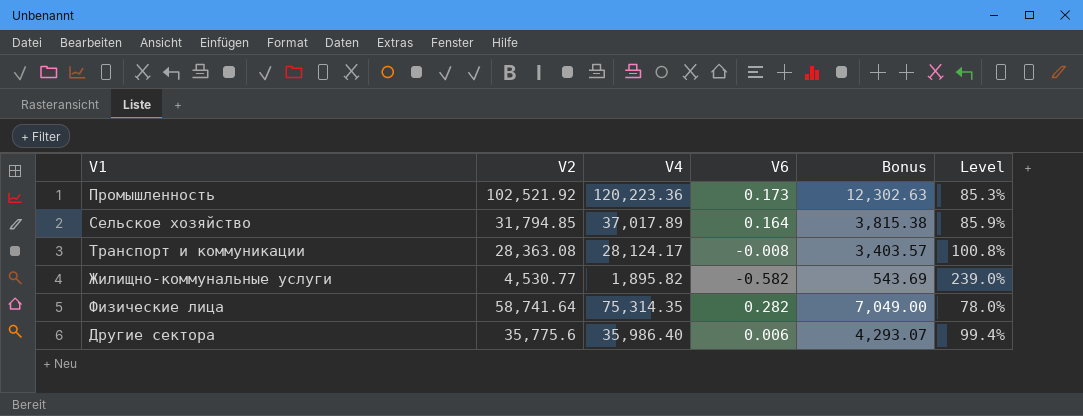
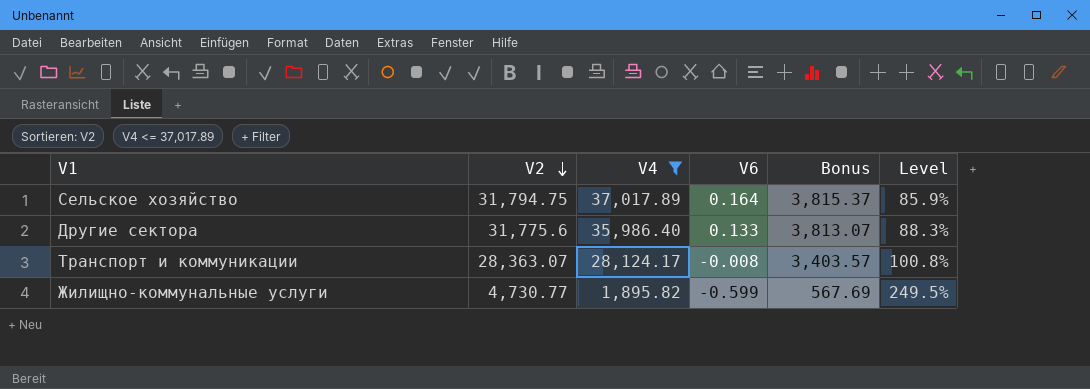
filter: none -> V4 <= 37,017.89
row order: none -> V2 descending
Сельское хозяйство | V2: 31,794.85 -> 31,794.75
Сельское хозяйство | Bonus: 3,815.38 -> 3,815.37
Другие сектора | V2: 35,775.6 -> 31,775.6
Другие сектора | V6: 0.006 -> 0.133
Другие сектора | Bonus: 4,293.07 -> 3,813.07
Другие сектора | Level: 99.4% -> 88.3%
Транспорт и коммуникации | V2: 28,363.08 -> 28,363.07
Жилищно-коммунальные услуги | V2: 4,530.77 -> 4,730.77
Жилищно-коммунальные услуги | V6: -0.582 -> -0.599
Жилищно-коммунальные услуги | Bonus: 543.69 -> 567.69
Жилищно-коммунальные услуги | Level: 239.0% -> 249.5%

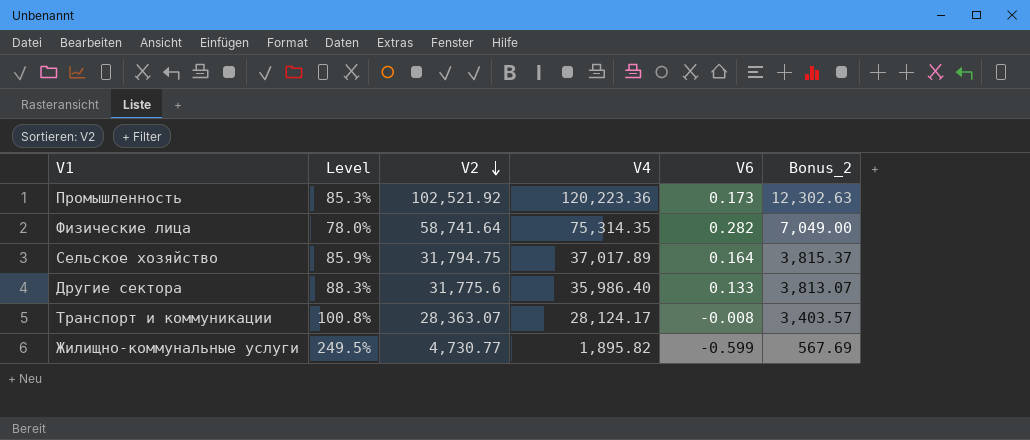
filter: V4 <= 37,017.89 -> none
column Level | position: 6 -> 2
column name: Bonus -> Bonus_2

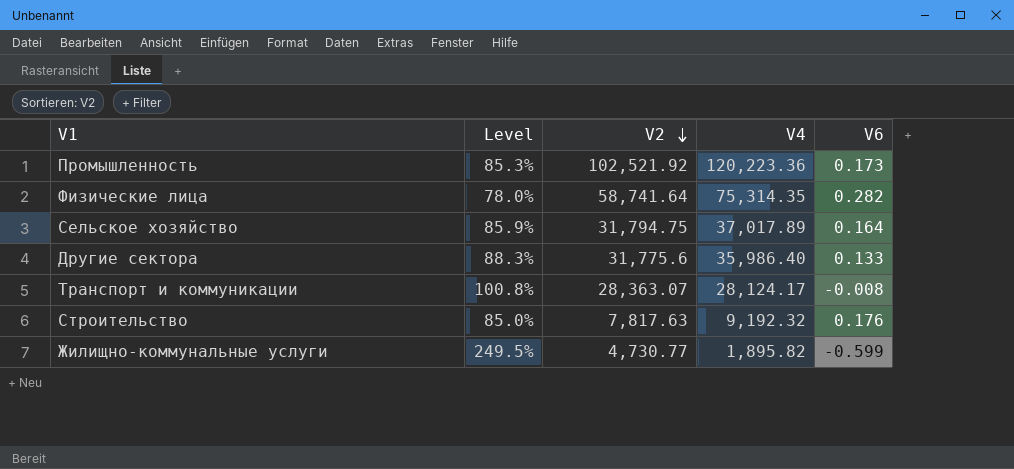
column Bonus_2 | formula: [V2] * 0.12 -> none
row Строительство: none -> 85.0% | 7,817.63 | 9,192.32 | 0.176

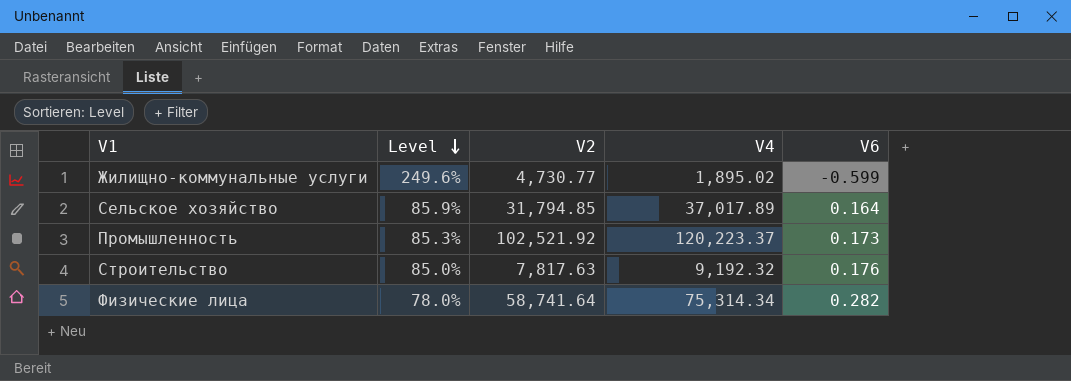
row order: V2 descending -> Level descending
row Другие сектора: 88.3% | 31,775.6 | 35,986.40 | 0.133 -> none
row Транспорт и коммуникации: 100.8% | 28,363.07 | 28,124.17 | -0.008 -> none
Жилищно-коммунальные услуги | Level: 249.5% -> 249.6%
Жилищно-коммунальные услуги | V4: 1,895.82 -> 1,895.02
Сельское хозяйство | V2: 31,794.75 -> 31,794.85
Промышленность | V4: 120,223.36 -> 120,223.37
Физические лица | V4: 75,314.35 -> 75,314.34

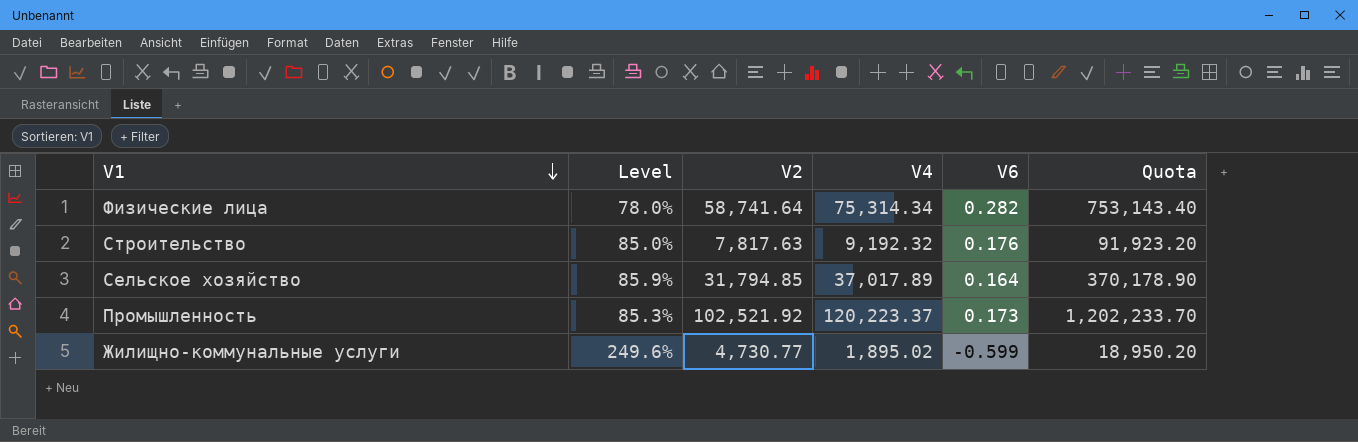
row order: Level descending -> V1 descending
column Quota | formula: none -> [V4] * 10

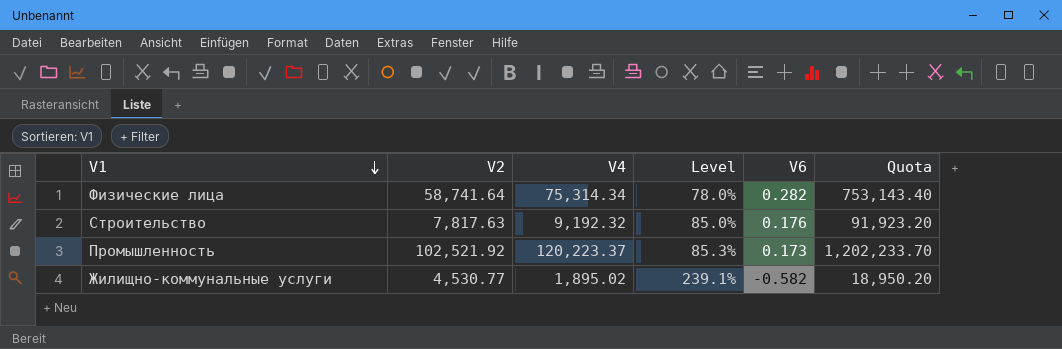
column Level | position: 2 -> 4
row Сельское хозяйство: 85.9% | 31,794.85 | 37,017.89 | 0.164 | 370,178.90 -> none
Жилищно-коммунальные услуги | V2: 4,730.77 -> 4,530.77
Жилищно-коммунальные услуги | Level: 249.6% -> 239.1%
Жилищно-коммунальные услуги | V6: -0.599 -> -0.582

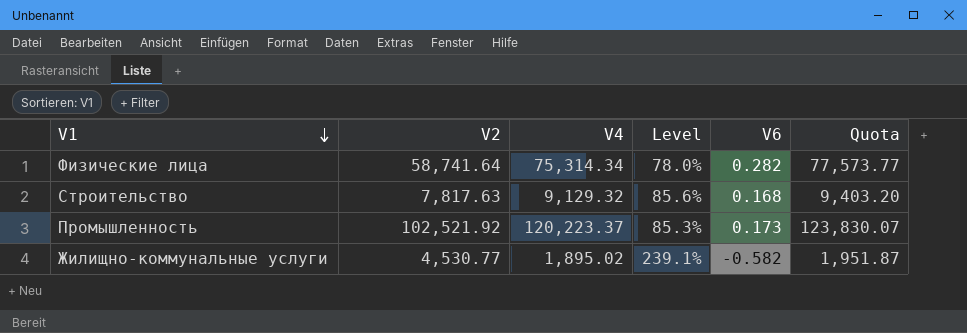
column Quota | formula: [V4] * 10 -> [V4] * 1.03
Строительство | V4: 9,192.32 -> 9,129.32
Строительство | Level: 85.0% -> 85.6%
Строительство | V6: 0.176 -> 0.168

